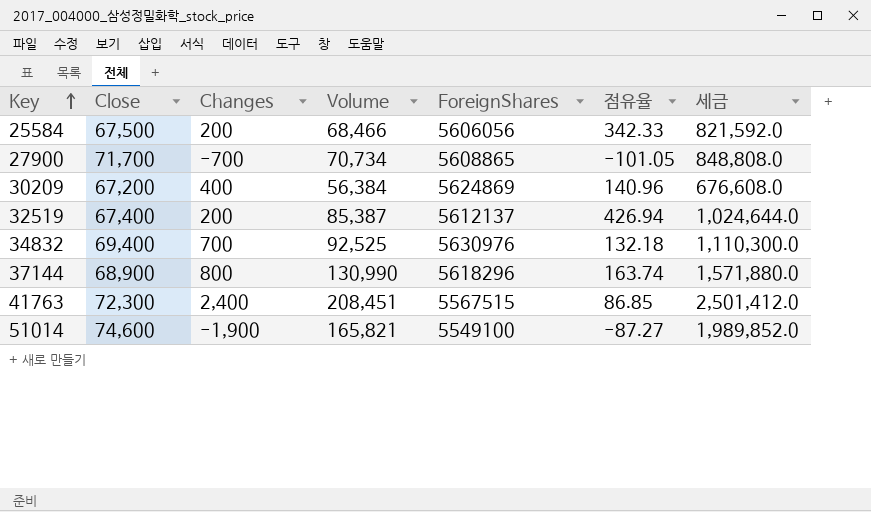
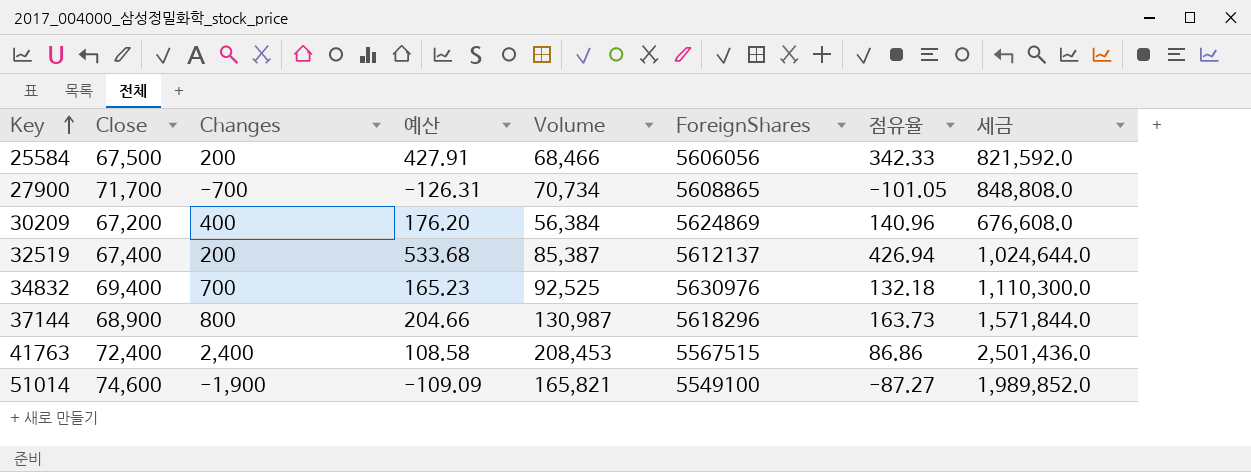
column 예산 | formula: none -> [점유율] * 1.25
37144 | Volume: 130,990 -> 130,987
37144 | 점유율: 163.74 -> 163.73
37144 | 세금: 1,571,880.0 -> 1,571,844.0
41763 | Close: 72,300 -> 72,400
41763 | Volume: 208,451 -> 208,453
41763 | 점유율: 86.85 -> 86.86
41763 | 세금: 2,501,412.0 -> 2,501,436.0

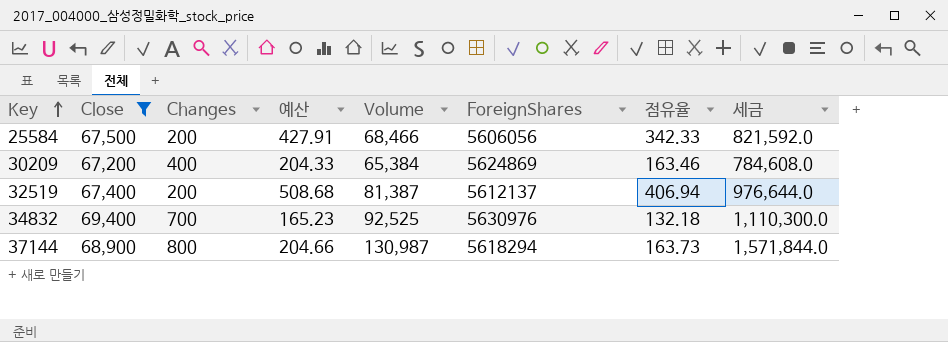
filter: none -> Close <= 69,400
30209 | 예산: 176.20 -> 204.33
30209 | Volume: 56,384 -> 65,384
30209 | 점유율: 140.96 -> 163.46
30209 | 세금: 676,608.0 -> 784,608.0
32519 | 예산: 533.68 -> 508.68
32519 | Volume: 85,387 -> 81,387
32519 | 점유율: 426.94 -> 406.94
32519 | 세금: 1,024,644.0 -> 976,644.0
37144 | ForeignShares: 5618296 -> 5618294

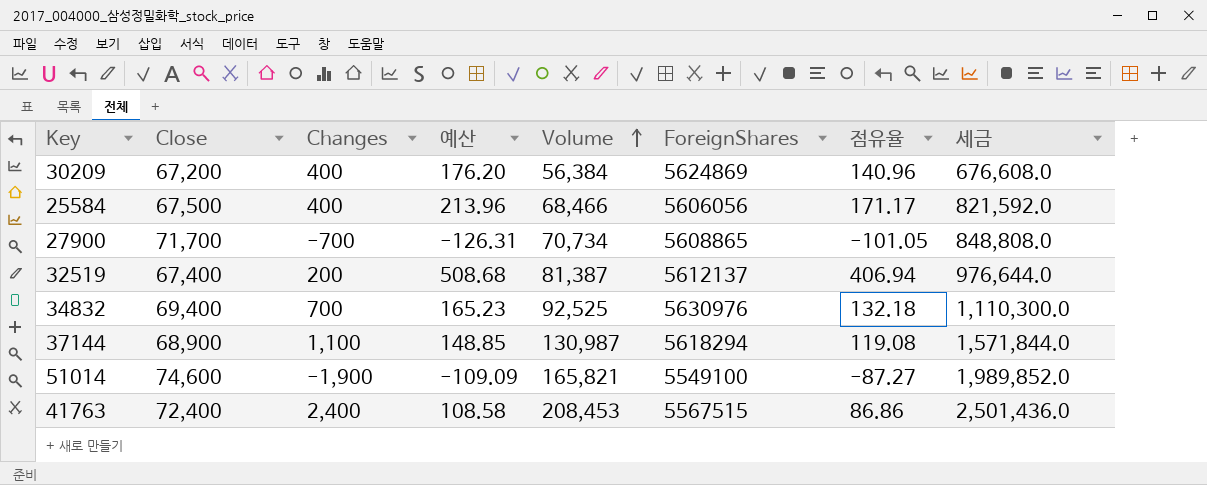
filter: Close <= 69,400 -> none
row order: Key ascending -> Volume ascending
30209 | 예산: 204.33 -> 176.20
30209 | Volume: 65,384 -> 56,384
30209 | 점유율: 163.46 -> 140.96
30209 | 세금: 784,608.0 -> 676,608.0
25584 | Changes: 200 -> 400
25584 | 예산: 427.91 -> 213.96
25584 | 점유율: 342.33 -> 171.17
37144 | Changes: 800 -> 1,100
37144 | 예산: 204.66 -> 148.85
37144 | 점유율: 163.73 -> 119.08

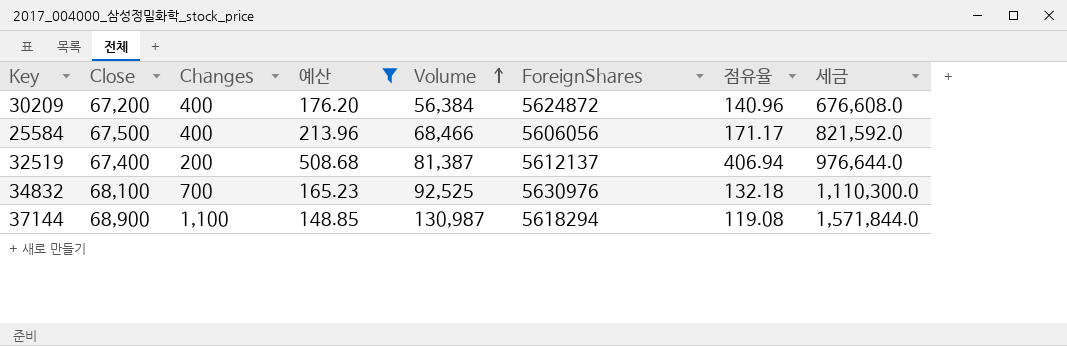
filter: none -> 예산 >= 148.85
30209 | ForeignShares: 5624869 -> 5624872
34832 | Close: 69,400 -> 68,100

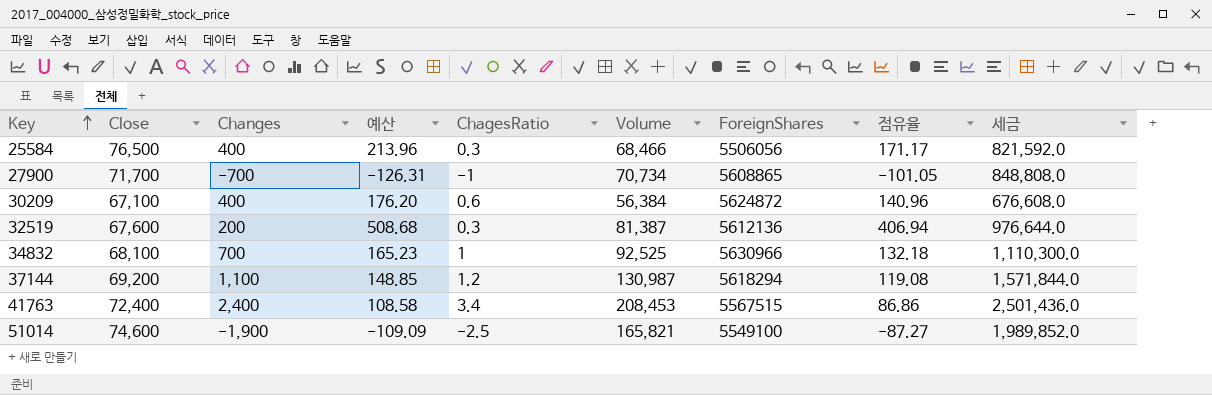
filter: 예산 >= 148.85 -> none
row order: Volume ascending -> Key ascending
column ChagesRatio | position: none -> 5
25584 | Close: 67,500 -> 76,500
25584 | ForeignShares: 5606056 -> 5506056
30209 | Close: 67,200 -> 67,100
32519 | Close: 67,400 -> 67,600
32519 | ForeignShares: 5612137 -> 5612136
34832 | ForeignShares: 5630976 -> 5630966
37144 | Close: 68,900 -> 69,200

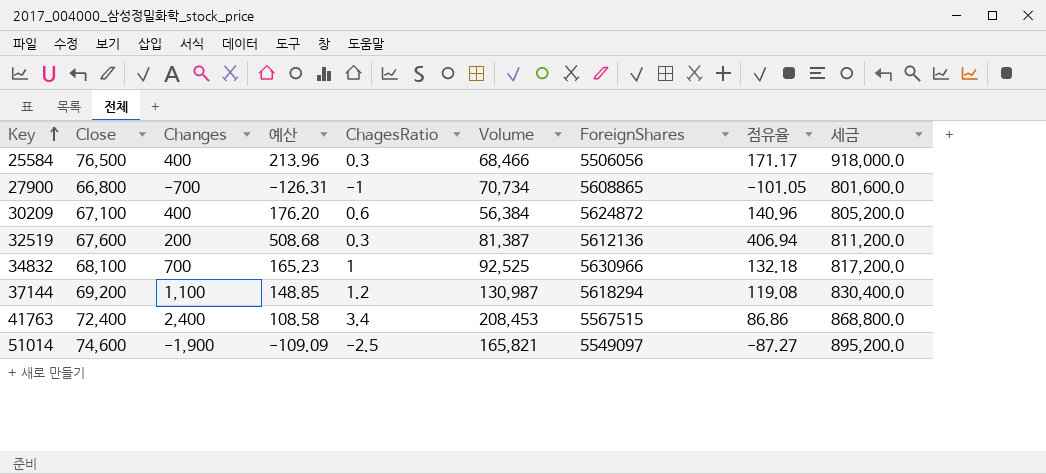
column 세금 | formula: [Volume] * 12 -> [Close] * 12
27900 | Close: 71,700 -> 66,800
51014 | ForeignShares: 5549100 -> 5549097

